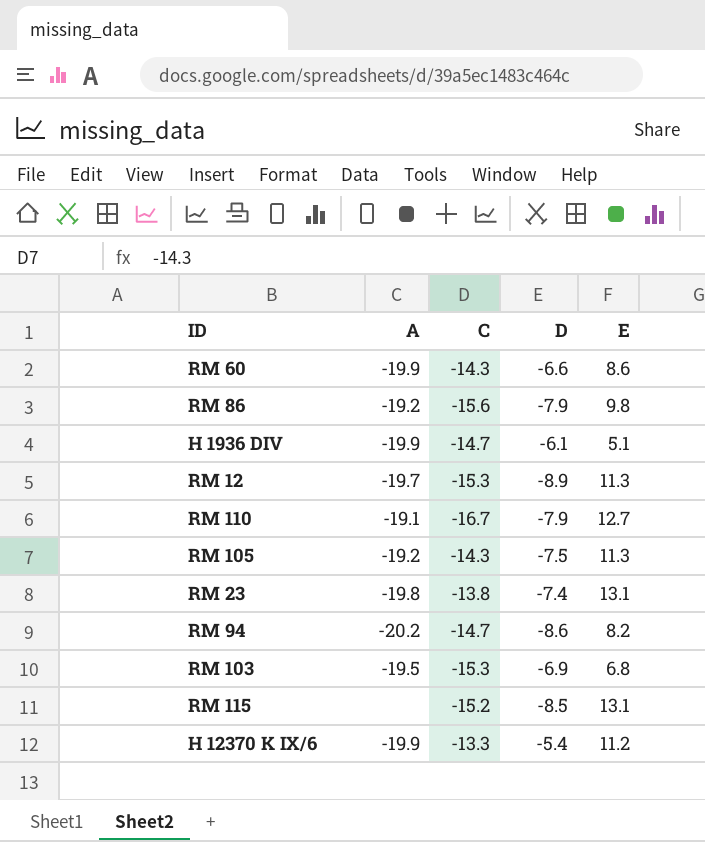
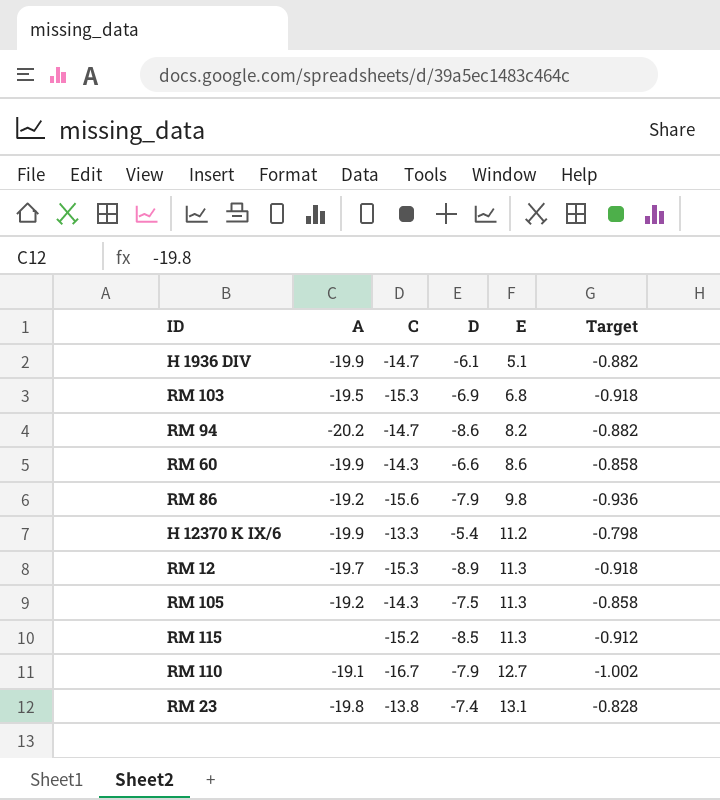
row order: none -> E ascending
column Target | formula: none -> [C] * 0.06
RM 115 | E: 13.1 -> 11.3

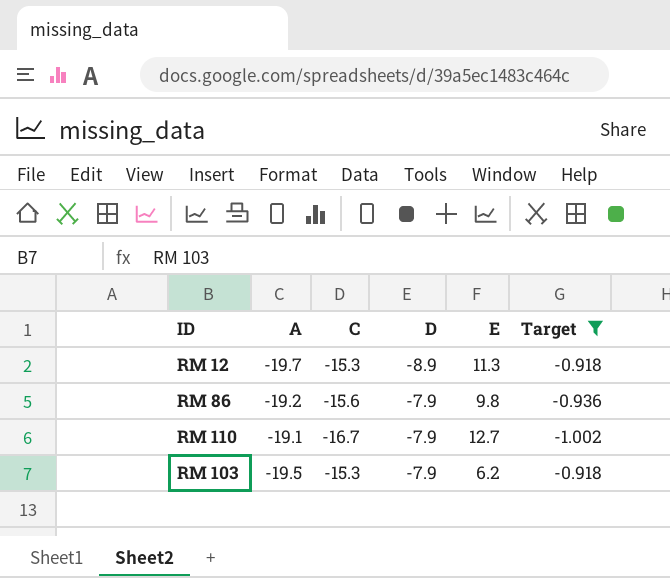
filter: none -> Target <= -0.918
row order: E ascending -> D ascending
RM 103 | D: -6.9 -> -7.9
RM 103 | E: 6.8 -> 6.2

